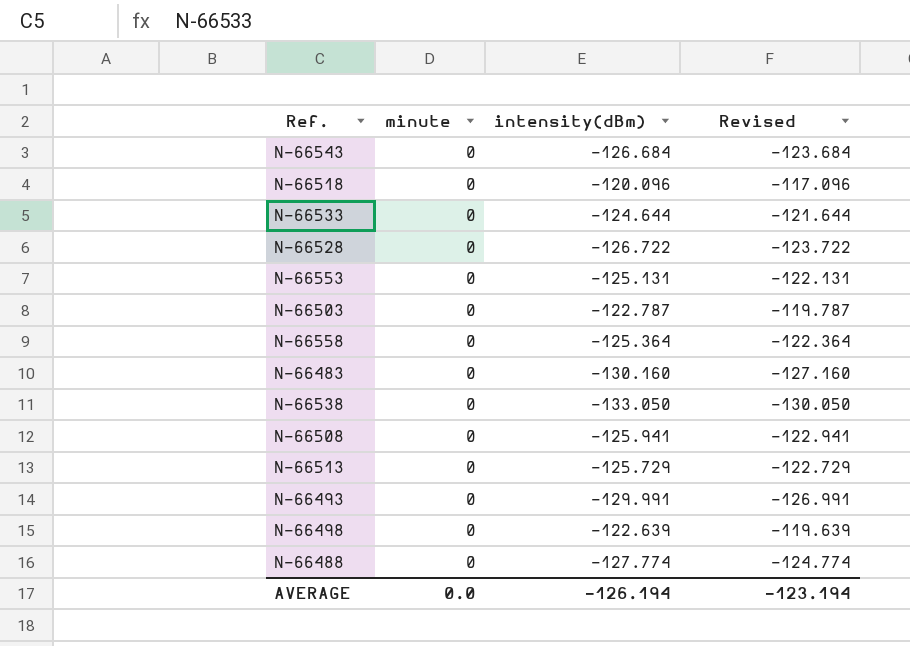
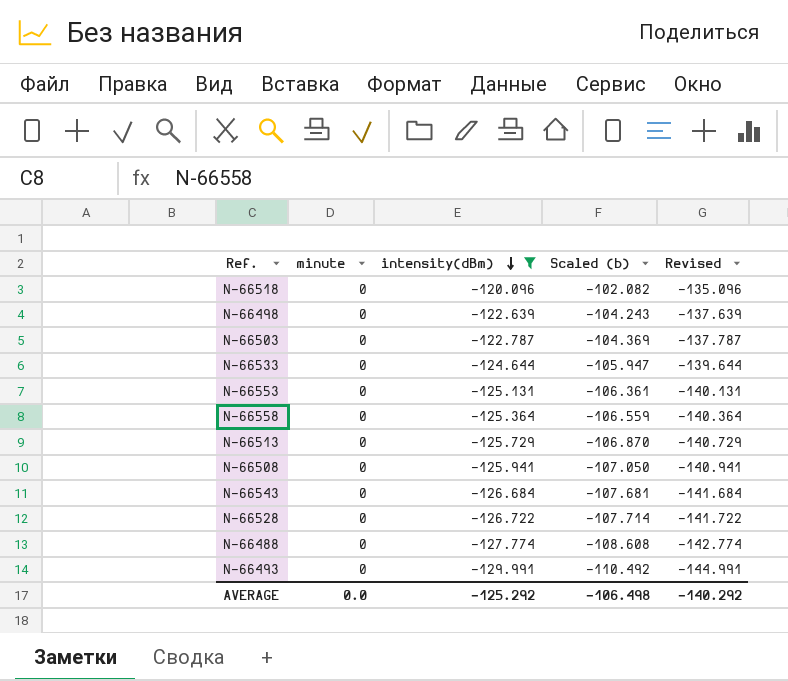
filter: none -> intensity(dBm) >= -129.991
row order: none -> intensity(dBm) descending
column Scaled (b) | formula: none -> [intensity(dBm)] * 0.85
column Revised | formula: [intensity(dBm)] + 3 -> [intensity(dBm)] - 15
AVERAGE | intensity(dBm): -126.194 -> -125.292
AVERAGE | Revised: -123.194 -> -140.292

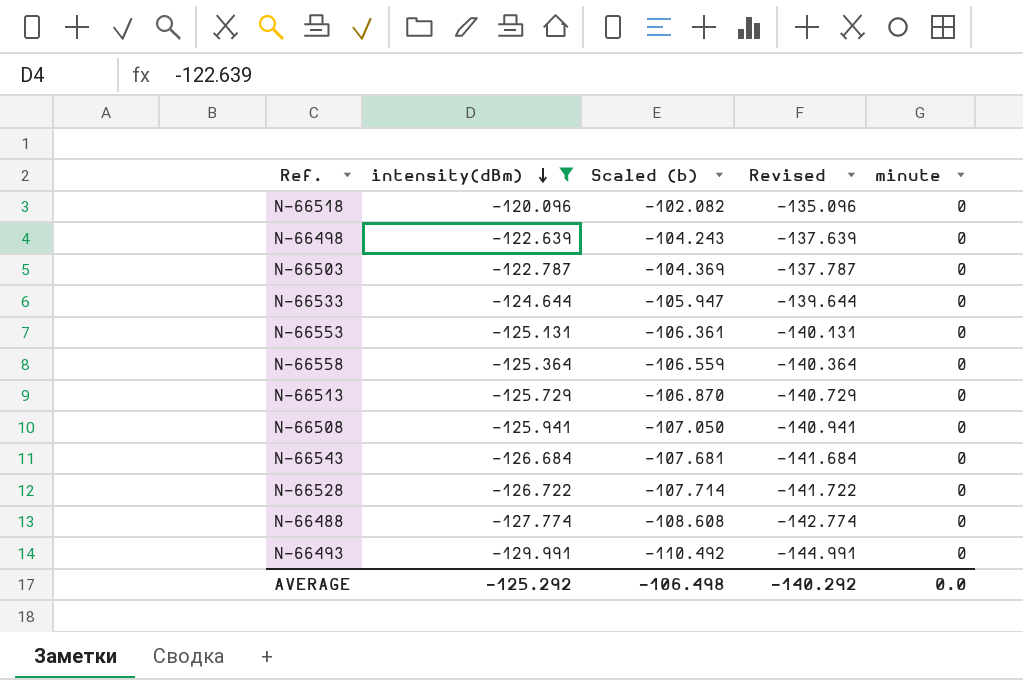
column minute | position: 2 -> 5

